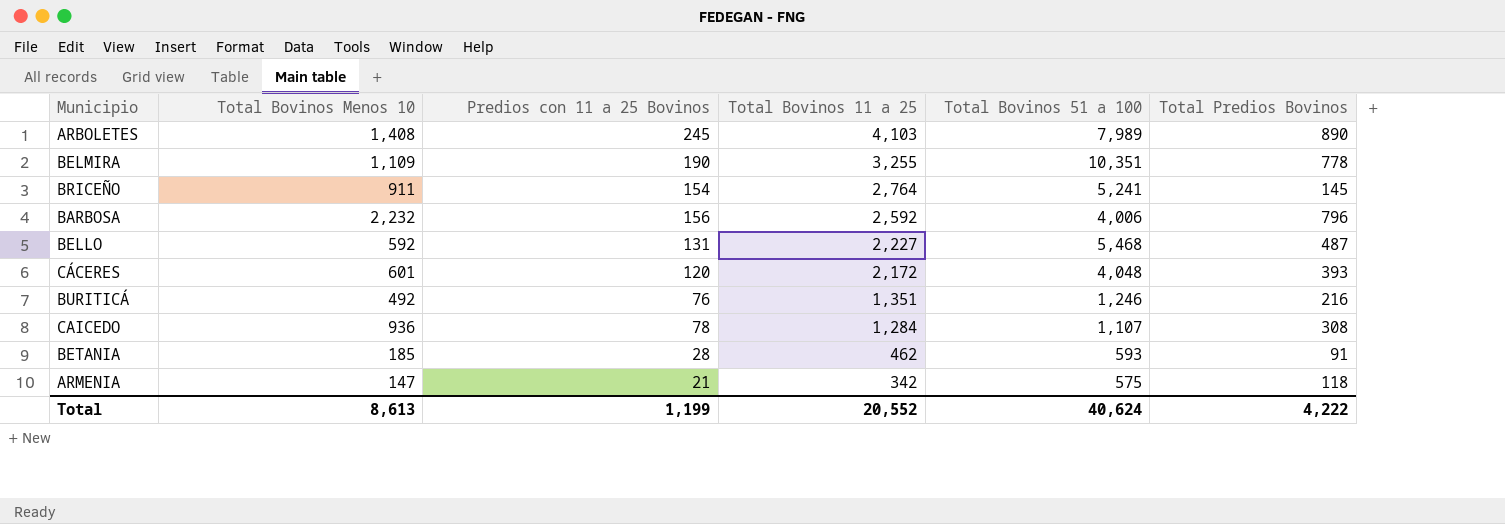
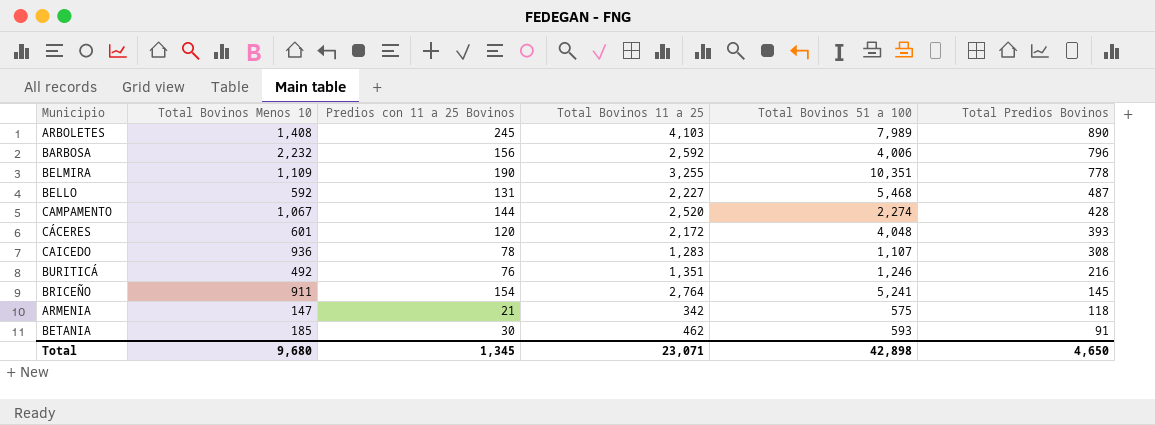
row order: Total Bovinos 11 a 25 descending -> Total Predios Bovinos descending
row CAMPAMENTO: none -> 1,067 | 144 | 2,520 | 2,274 | 428
CAICEDO | Total Bovinos 11 a 25: 1,284 -> 1,283
BETANIA | Predios con 11 a 25 Bovinos: 28 -> 30
Total | Total Bovinos Menos 10: 8,613 -> 9,680
Total | Predios con 11 a 25 Bovinos: 1,199 -> 1,345
Total | Total Bovinos 11 a 25: 20,552 -> 23,071
Total | Total Bovinos 51 a 100: 40,624 -> 42,898
Total | Total Predios Bovinos: 4,222 -> 4,650

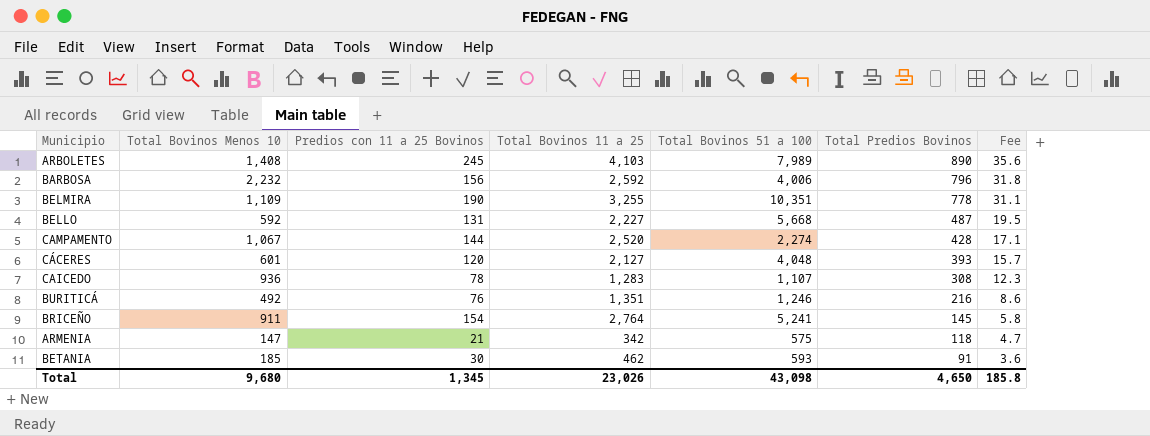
column Fee | formula: none -> [Total Predios Bovinos] * 0.04
BELLO | Total Bovinos 51 a 100: 5,468 -> 5,668
CÁCERES | Total Bovinos 11 a 25: 2,172 -> 2,127
Total | Total Bovinos 11 a 25: 23,071 -> 23,026
Total | Total Bovinos 51 a 100: 42,898 -> 43,098

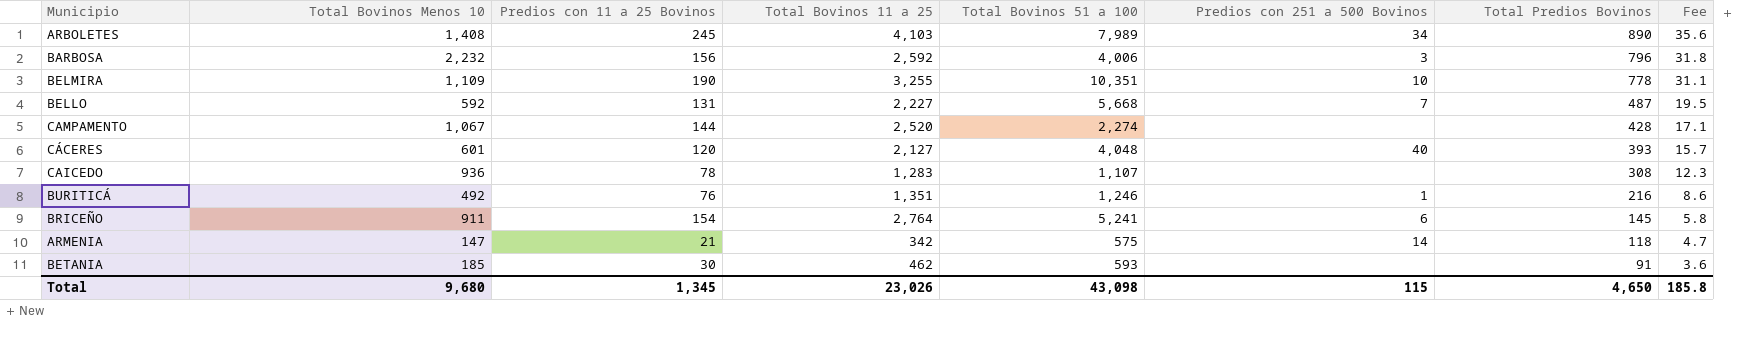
column Predios con 251 a 500 Bovinos | position: none -> 6

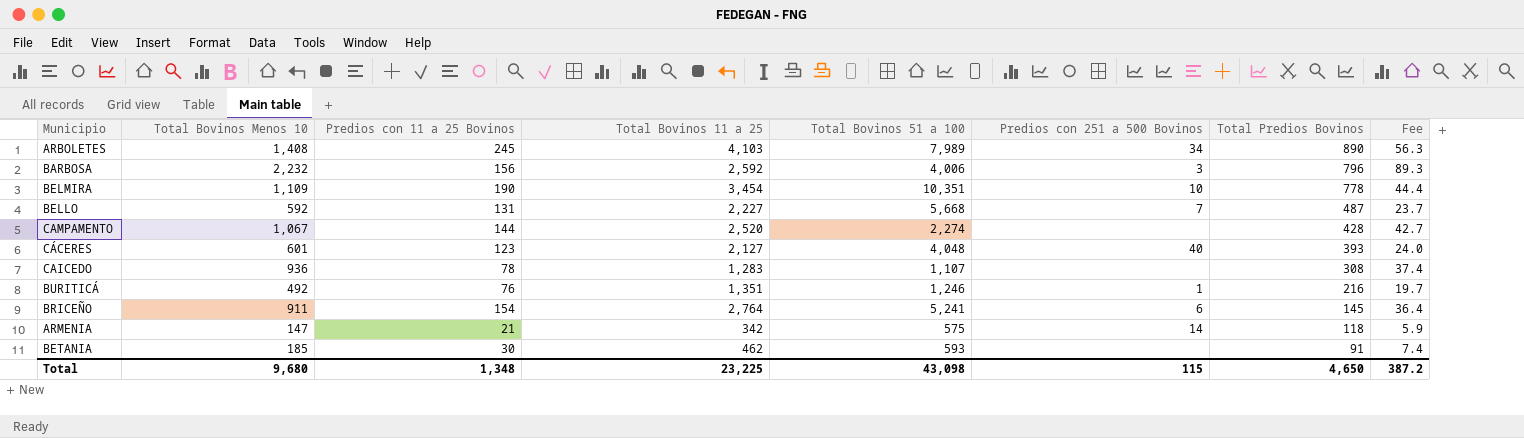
column Fee | formula: [Total Predios Bovinos] * 0.04 -> [Total Bovinos Menos 10] * 0.04
BELMIRA | Total Bovinos 11 a 25: 3,255 -> 3,454
CÁCERES | Predios con 11 a 25 Bovinos: 120 -> 123
Total | Predios con 11 a 25 Bovinos: 1,345 -> 1,348
Total | Total Bovinos 11 a 25: 23,026 -> 23,225
Total | Fee: 185.8 -> 387.2

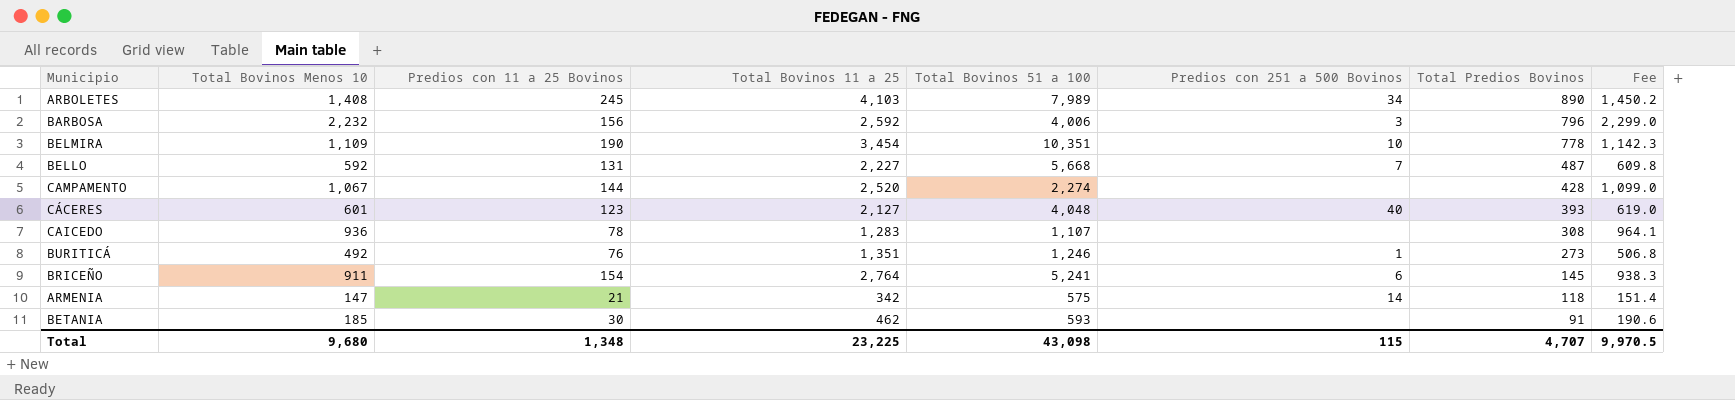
column Fee | formula: [Total Bovinos Menos 10] * 0.04 -> [Total Bovinos Menos 10] * 1.03
BURITICÁ | Total Predios Bovinos: 216 -> 273
Total | Total Predios Bovinos: 4,650 -> 4,707
Total | Fee: 387.2 -> 9,970.5

